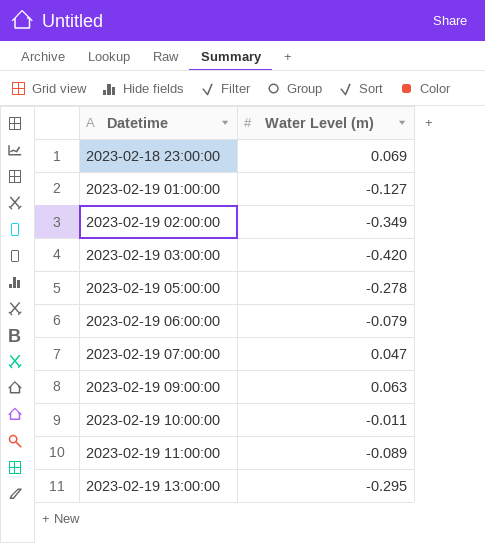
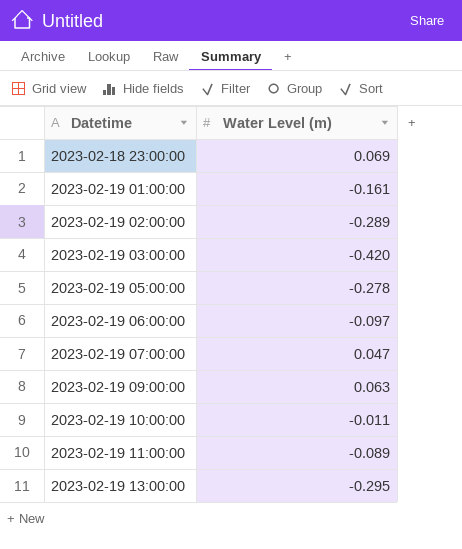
2023-02-19 01:00:00 | Water Level (m): -0.127 -> -0.161
2023-02-19 02:00:00 | Water Level (m): -0.349 -> -0.289
2023-02-19 06:00:00 | Water Level (m): -0.079 -> -0.097

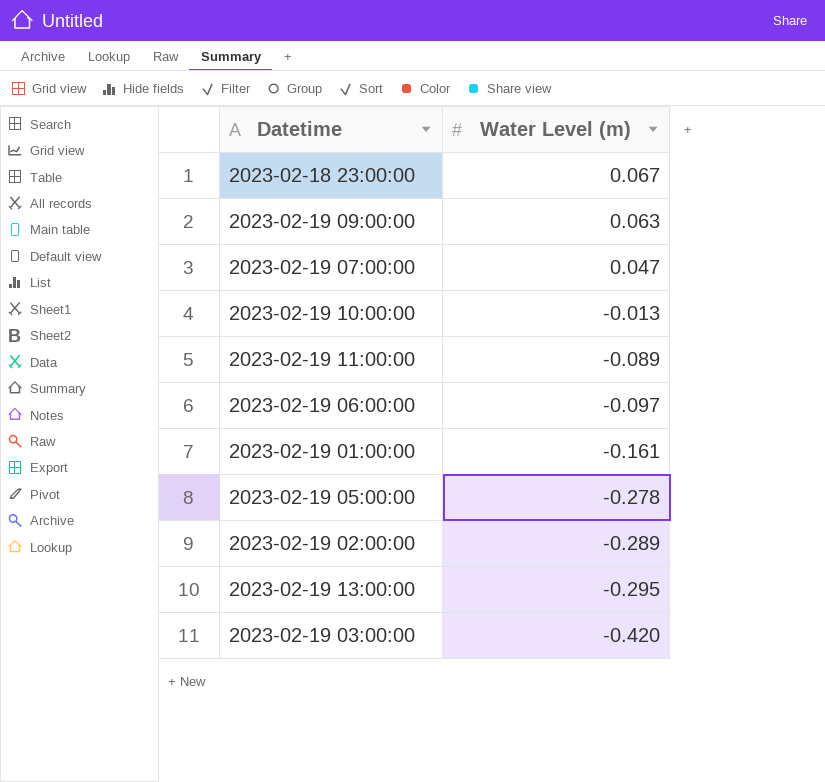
row order: Datetime ascending -> Water Level (m) descending
2023-02-18 23:00:00 | Water Level (m): 0.069 -> 0.067
2023-02-19 10:00:00 | Water Level (m): -0.011 -> -0.013

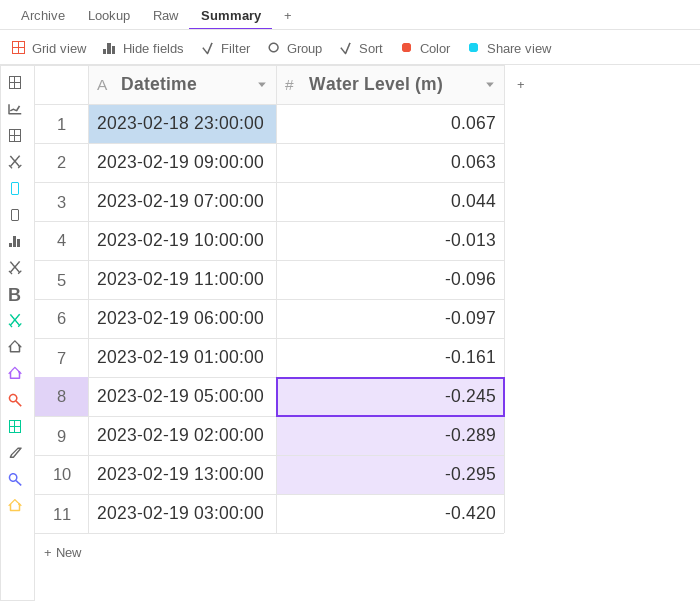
2023-02-19 07:00:00 | Water Level (m): 0.047 -> 0.044
2023-02-19 11:00:00 | Water Level (m): -0.089 -> -0.096
2023-02-19 05:00:00 | Water Level (m): -0.278 -> -0.245

